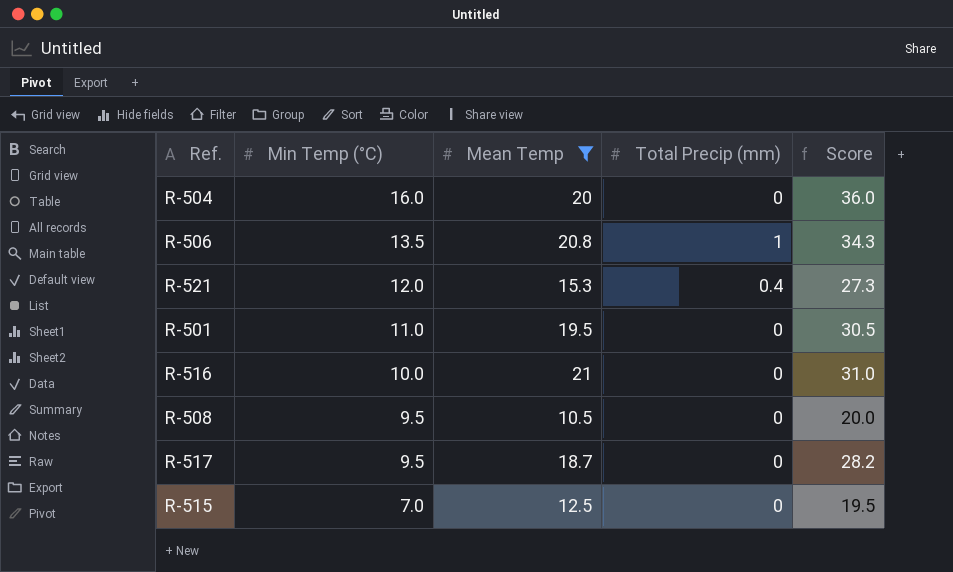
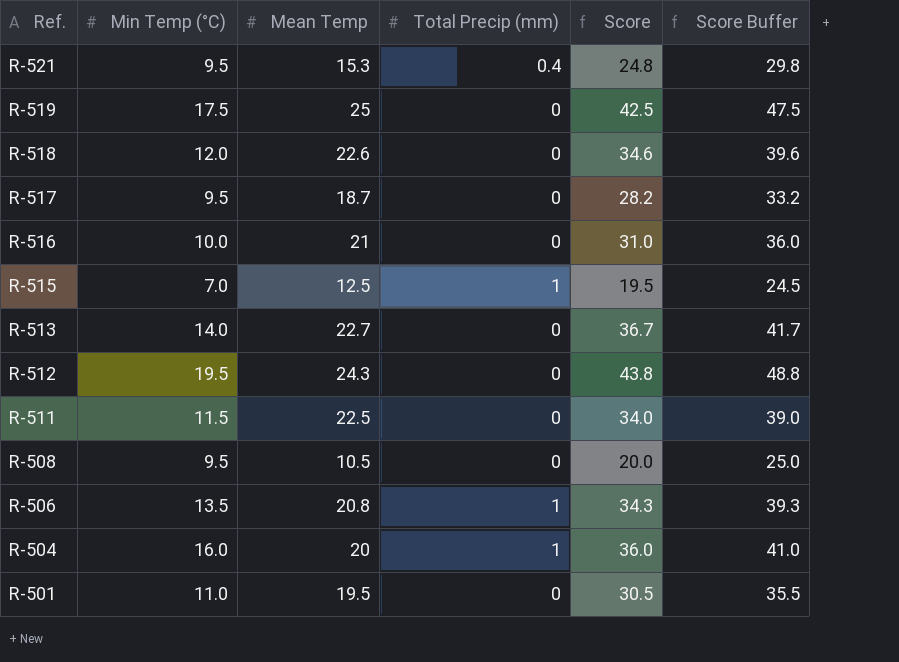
filter: Mean Temp <= 21 -> none
row order: Min Temp (°C) descending -> Ref. descending
column Score Buffer | formula: none -> [Score] + 5
R-521 | Min Temp (°C): 12.0 -> 9.5
R-521 | Score: 27.3 -> 24.8
R-515 | Total Precip (mm): 0 -> 1
R-504 | Total Precip (mm): 0 -> 1

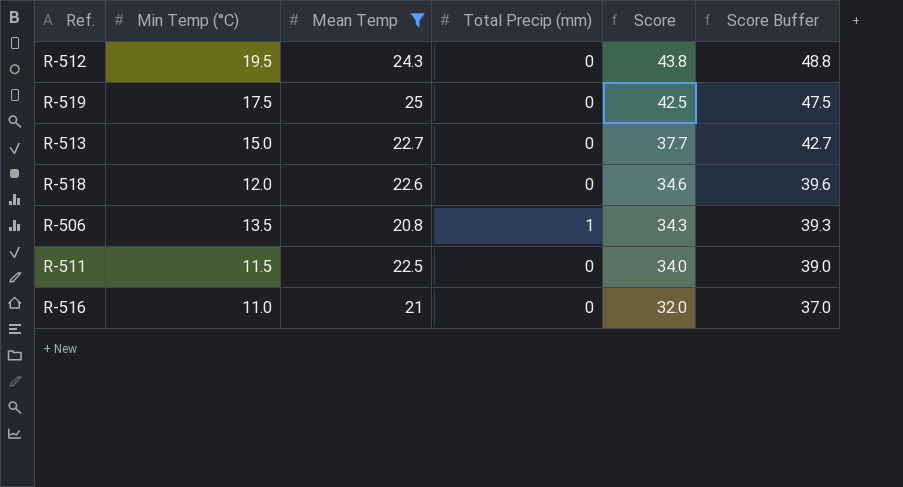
filter: none -> Mean Temp >= 20.8
row order: Ref. descending -> Score descending
R-513 | Min Temp (°C): 14.0 -> 15.0
R-513 | Score: 36.7 -> 37.7
R-513 | Score Buffer: 41.7 -> 42.7
R-516 | Min Temp (°C): 10.0 -> 11.0
R-516 | Score: 31.0 -> 32.0
R-516 | Score Buffer: 36.0 -> 37.0

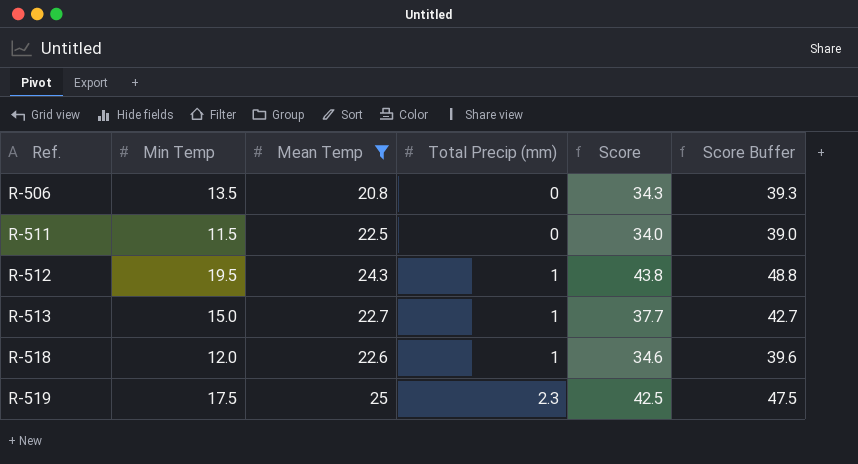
row order: Score descending -> Ref. ascending
column name: Min Temp (°C) -> Min Temp
row R-516: 11.0 | 21 | 0 | 32.0 | 37.0 -> none
R-506 | Total Precip (mm): 1 -> 0
R-512 | Total Precip (mm): 0 -> 1
R-513 | Total Precip (mm): 0 -> 1
R-518 | Total Precip (mm): 0 -> 1
R-519 | Total Precip (mm): 0 -> 2.3

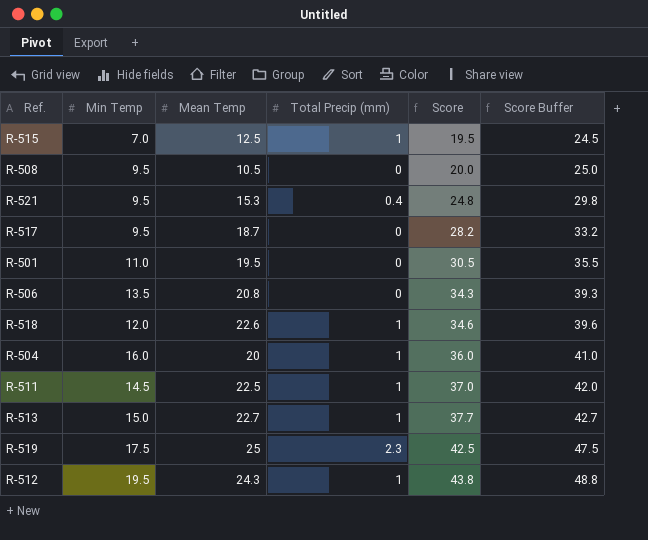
filter: Mean Temp >= 20.8 -> none
row order: Ref. ascending -> Score ascending
R-511 | Min Temp: 11.5 -> 14.5
R-511 | Total Precip (mm): 0 -> 1
R-511 | Score: 34.0 -> 37.0
R-511 | Score Buffer: 39.0 -> 42.0

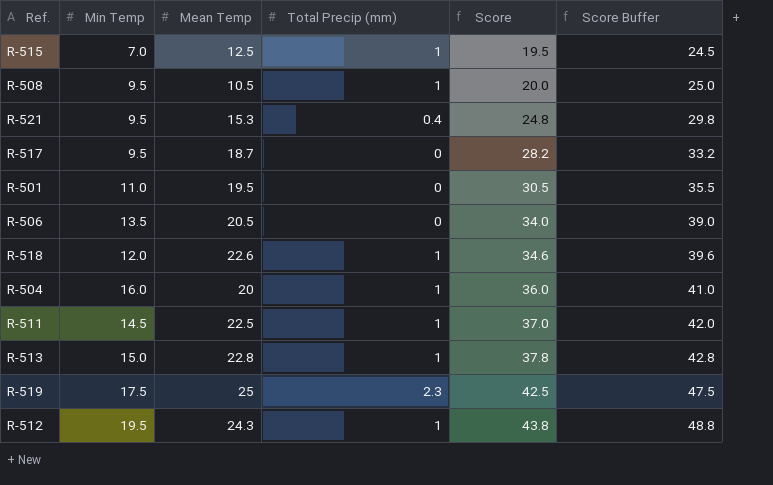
R-508 | Total Precip (mm): 0 -> 1
R-506 | Mean Temp: 20.8 -> 20.5
R-506 | Score: 34.3 -> 34.0
R-506 | Score Buffer: 39.3 -> 39.0
R-513 | Mean Temp: 22.7 -> 22.8
R-513 | Score: 37.7 -> 37.8
R-513 | Score Buffer: 42.7 -> 42.8

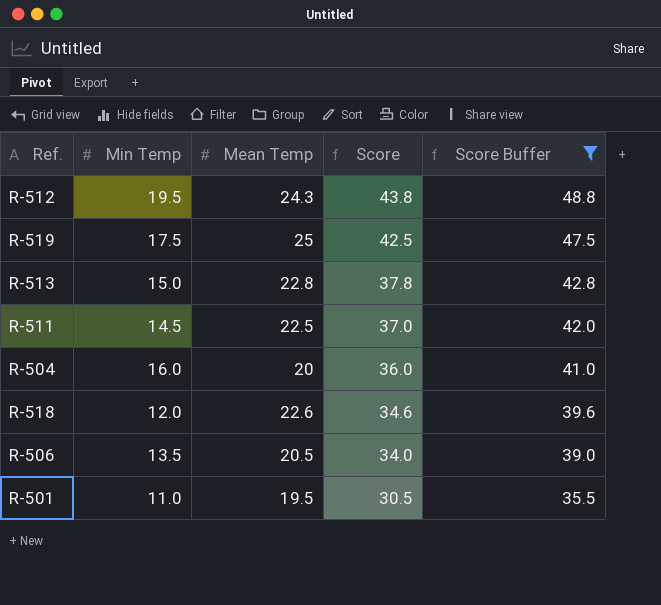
filter: none -> Score Buffer >= 35.5
row order: Score ascending -> Score descending
column Total Precip (mm) | position: 4 -> none

